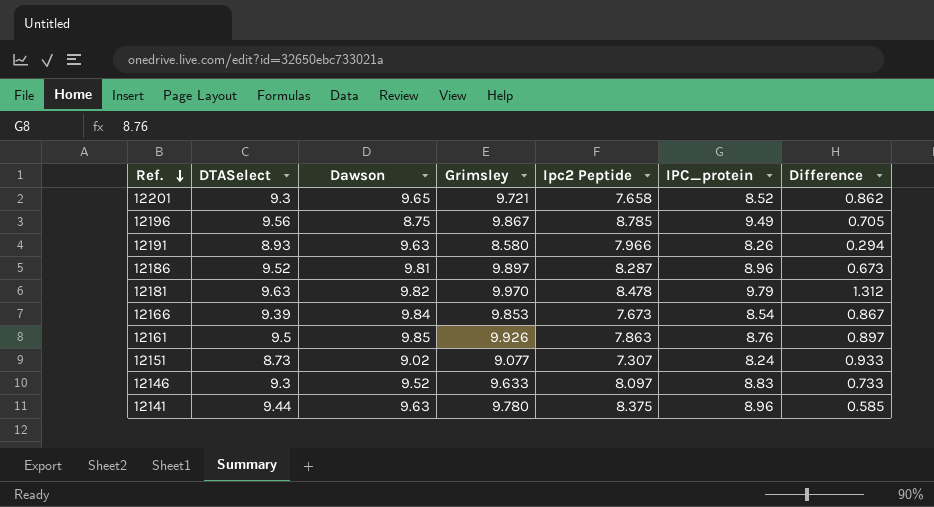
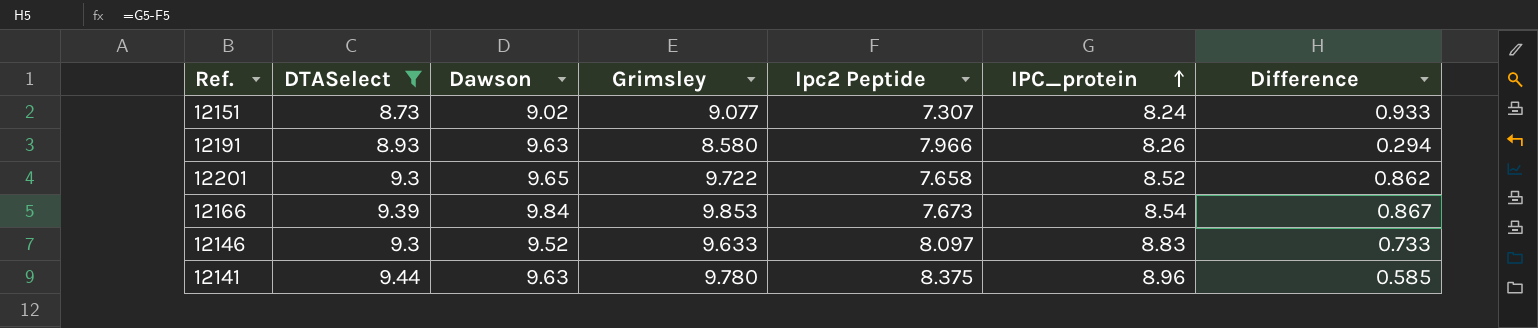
filter: none -> DTASelect <= 9.44
row order: Ref. descending -> IPC_protein ascending
12201 | Grimsley: 9.721 -> 9.722

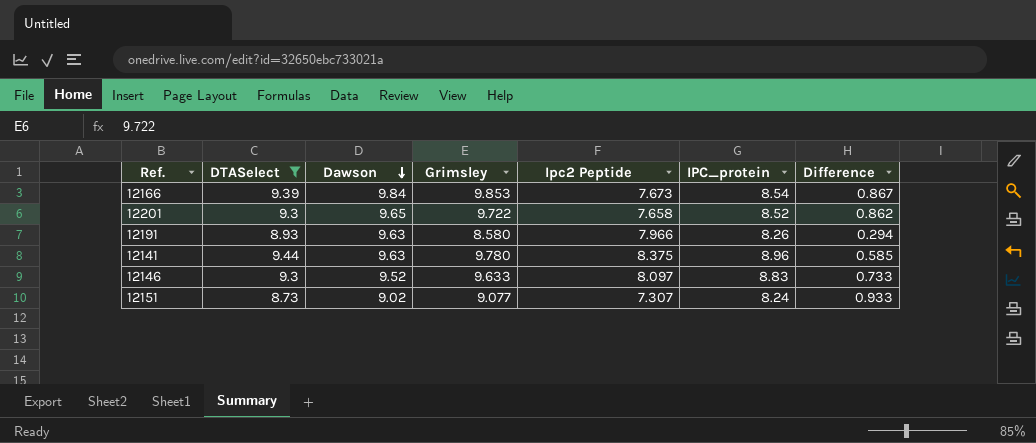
row order: IPC_protein ascending -> Dawson descending

